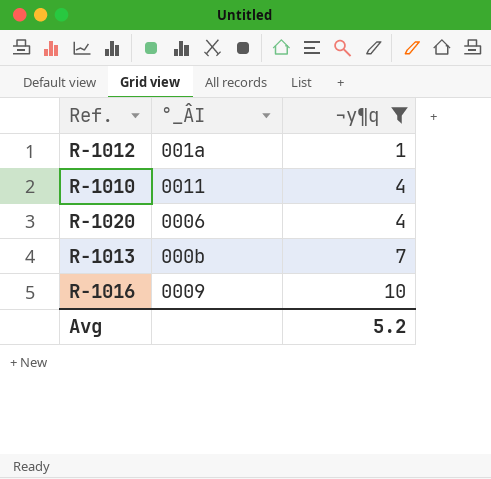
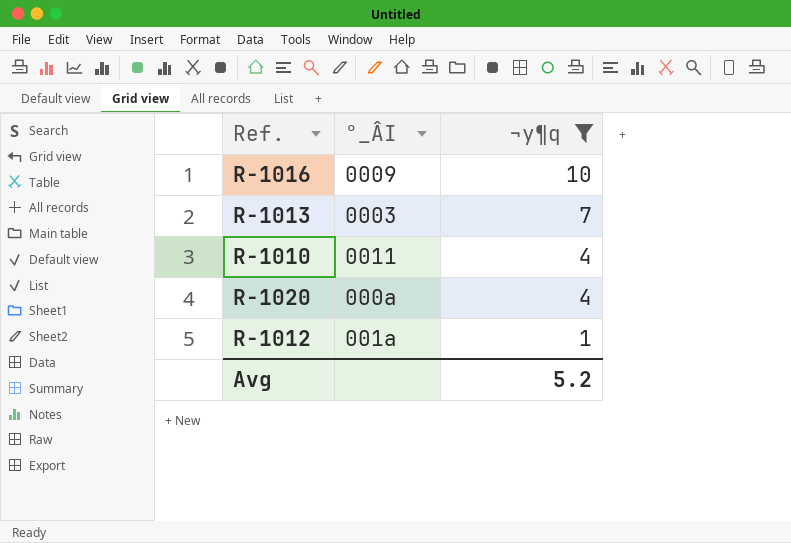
row order: ¬y¶q ascending -> ¬y¶q descending
R-1013 | °_ÂI: 000b -> 0003
R-1020 | °_ÂI: 0006 -> 000a

